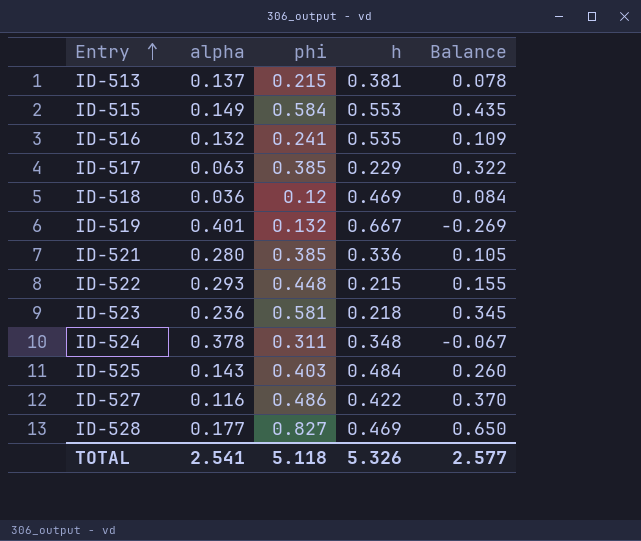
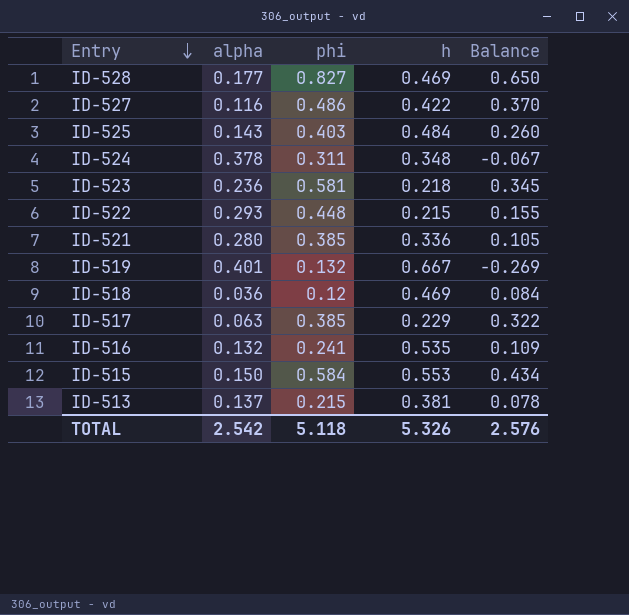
row order: Entry ascending -> Entry descending
ID-515 | alpha: 0.149 -> 0.150
ID-515 | Balance: 0.435 -> 0.434
TOTAL | alpha: 2.541 -> 2.542
TOTAL | Balance: 2.577 -> 2.576

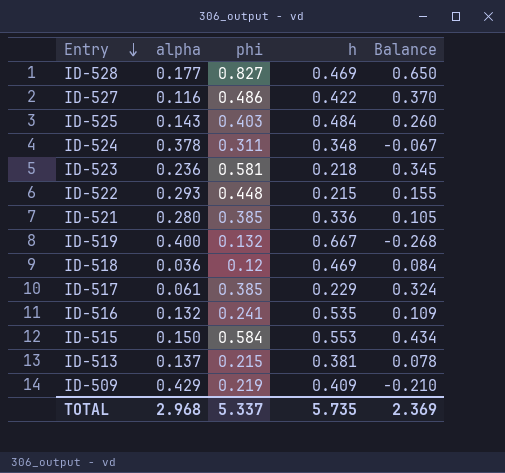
ID-519 | alpha: 0.401 -> 0.400
ID-519 | Balance: -0.269 -> -0.268
ID-517 | alpha: 0.063 -> 0.061
ID-517 | Balance: 0.322 -> 0.324
row ID-509: none -> 0.429 | 0.219 | 0.409 | -0.210
TOTAL | alpha: 2.542 -> 2.968
TOTAL | phi: 5.118 -> 5.337
TOTAL | h: 5.326 -> 5.735
TOTAL | Balance: 2.576 -> 2.369

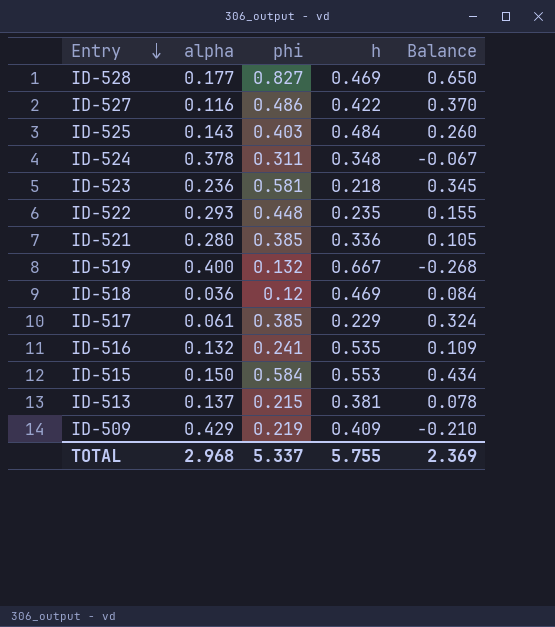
ID-522 | h: 0.215 -> 0.235
TOTAL | h: 5.735 -> 5.755

